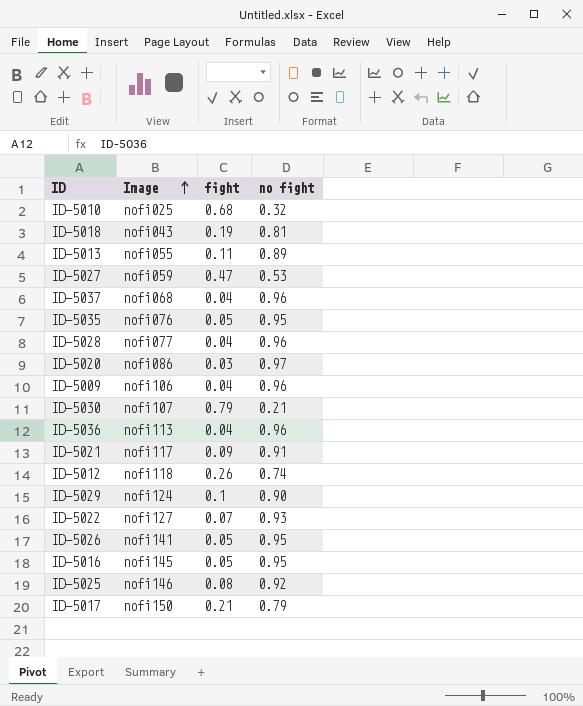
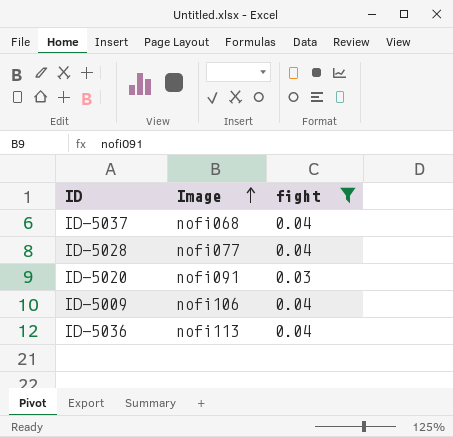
filter: none -> fight <= 0.04
column no fight | position: 4 -> none
ID-5020 | Image: nofi086 -> nofi091

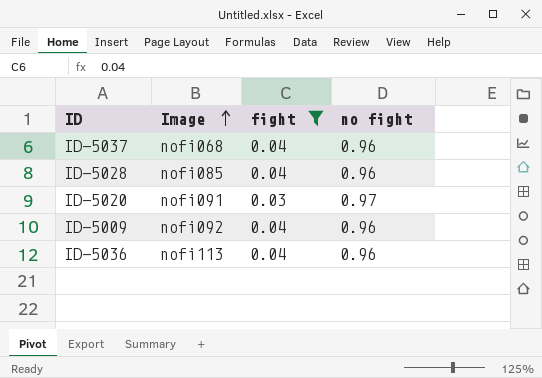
column no fight | position: none -> 4
ID-5028 | Image: nofi077 -> nofi085
ID-5009 | Image: nofi106 -> nofi092

